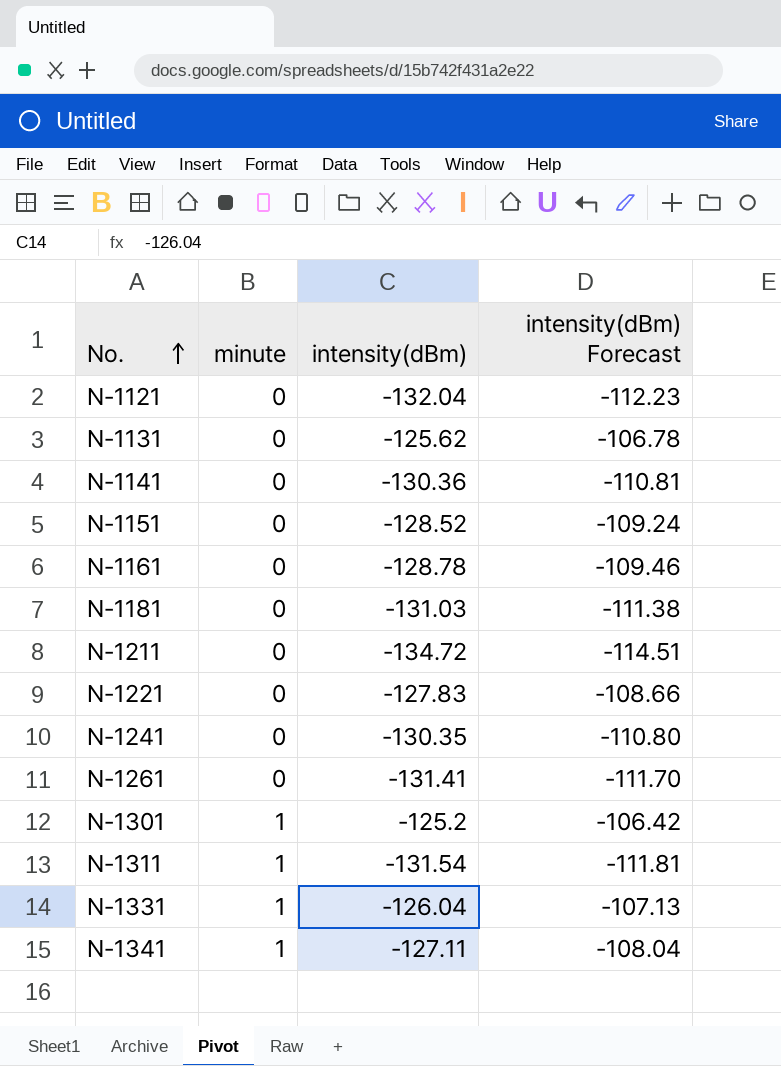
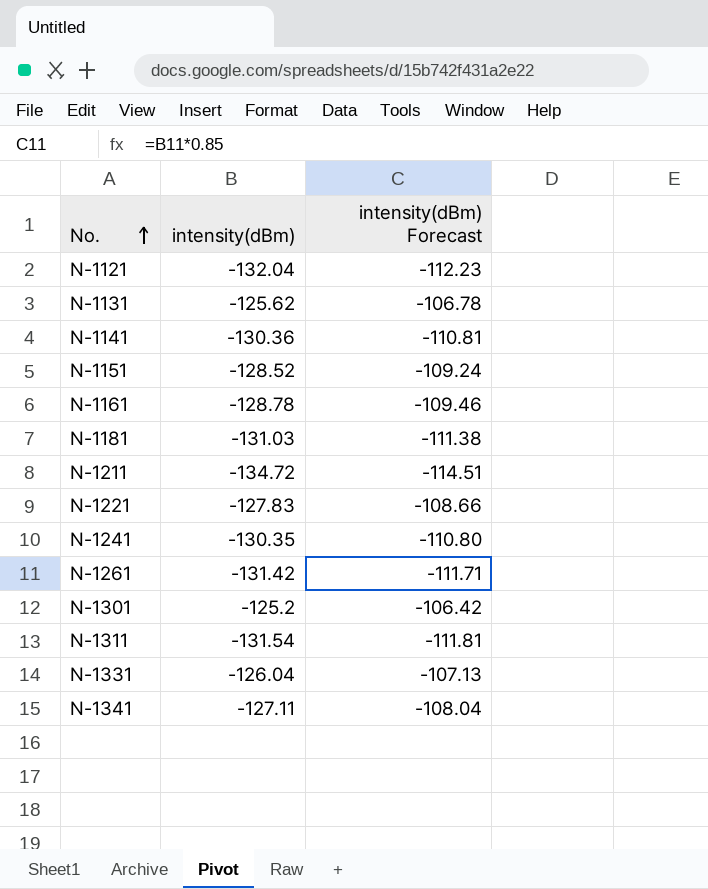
column minute | position: 2 -> none
N-1261 | intensity(dBm): -131.41 -> -131.42
N-1261 | intensity(dBm) Forecast: -111.70 -> -111.71

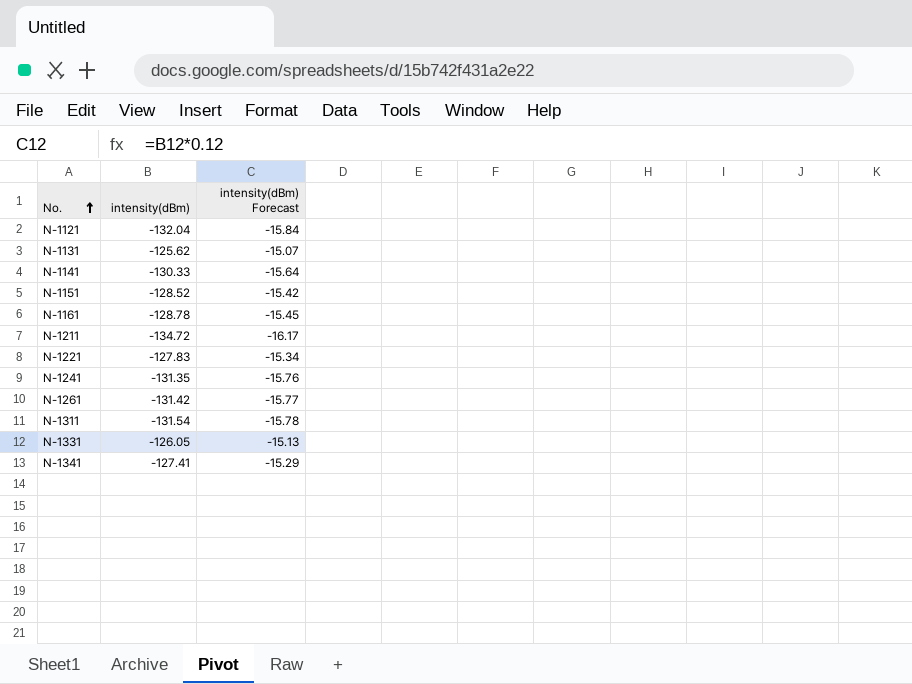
column intensity(dBm) Forecast | formula: [intensity(dBm)] * 0.85 -> [intensity(dBm)] * 0.12
row N-1181: -131.03 | -111.38 -> none
row N-1301: -125.2 | -106.42 -> none
N-1141 | intensity(dBm): -130.36 -> -130.33
N-1241 | intensity(dBm): -130.35 -> -131.35
N-1331 | intensity(dBm): -126.04 -> -126.05
N-1341 | intensity(dBm): -127.11 -> -127.41

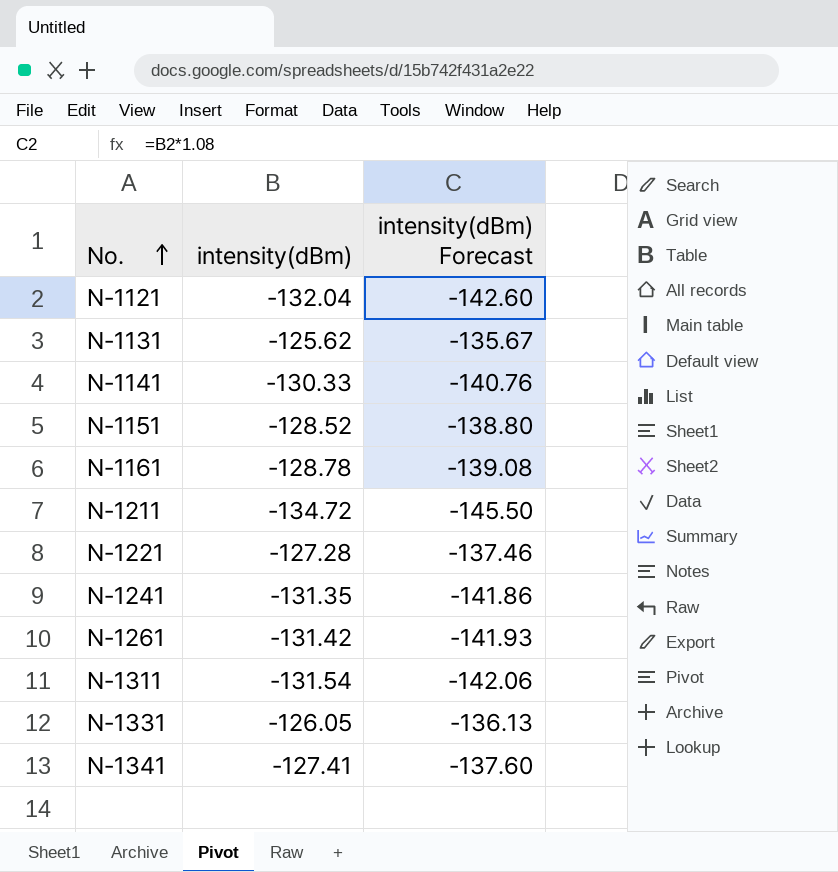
column intensity(dBm) Forecast | formula: [intensity(dBm)] * 0.12 -> [intensity(dBm)] * 1.08
N-1221 | intensity(dBm): -127.83 -> -127.28

